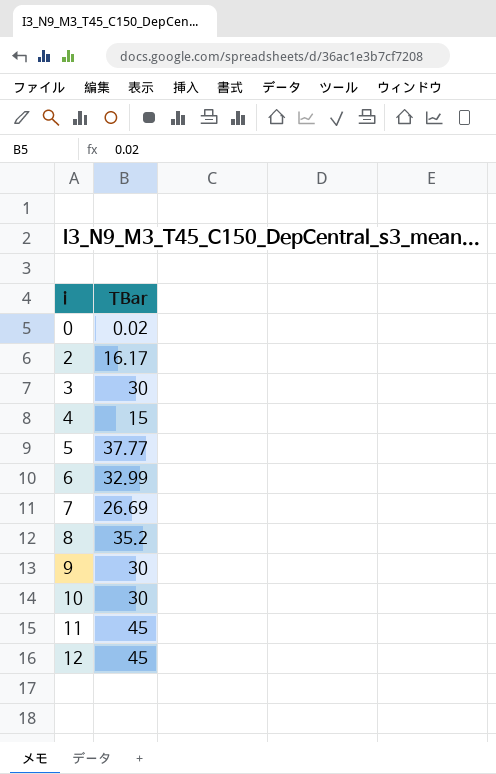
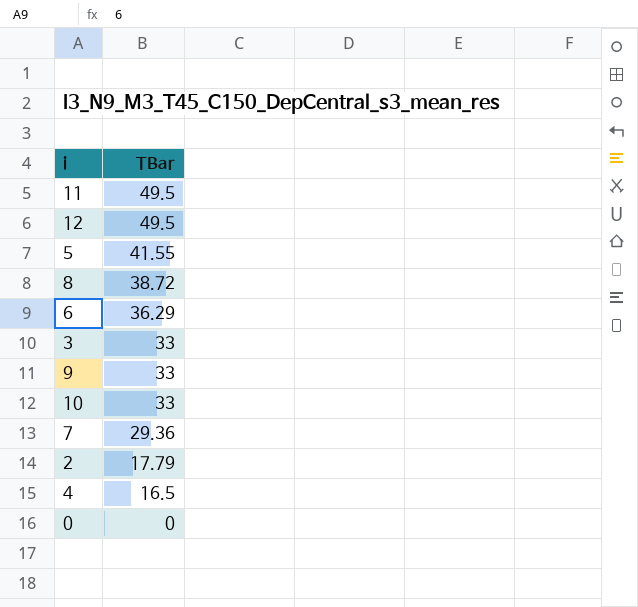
row order: i ascending -> TBar descending
11 | TBar: 45 -> 49.5
12 | TBar: 45 -> 49.5
5 | TBar: 37.77 -> 41.55
8 | TBar: 35.2 -> 38.72
6 | TBar: 32.99 -> 36.29
3 | TBar: 30 -> 33
9 | TBar: 30 -> 33
10 | TBar: 30 -> 33
7 | TBar: 26.69 -> 29.36
2 | TBar: 16.17 -> 17.79
4 | TBar: 15 -> 16.5
0 | TBar: 0.02 -> 0

